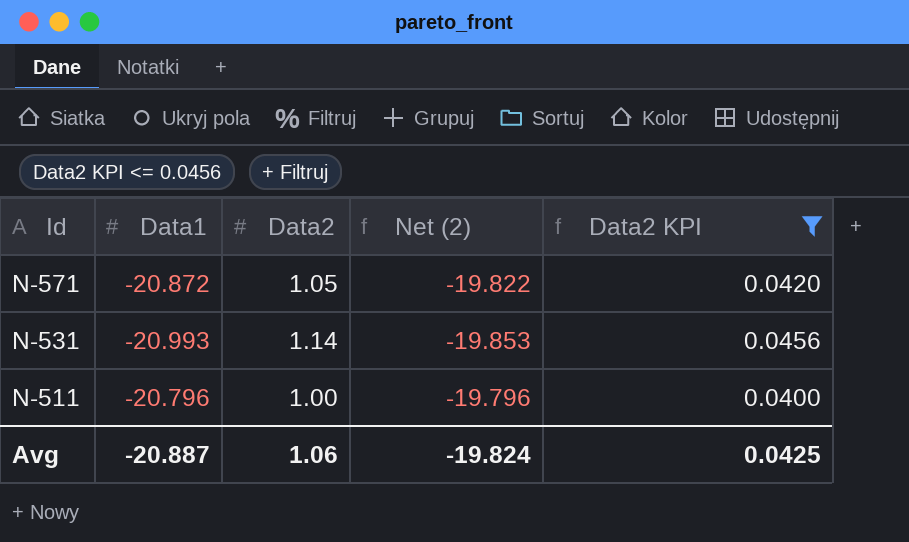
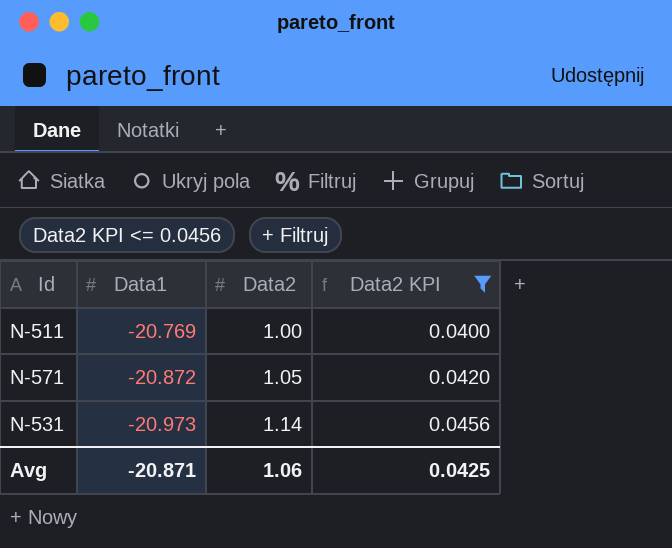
row order: Id descending -> Data1 descending
column Net (2) | formula: [Data1] + [Data2] -> none
N-511 | Data1: -20.796 -> -20.769
N-531 | Data1: -20.993 -> -20.973
Avg | Data1: -20.887 -> -20.871

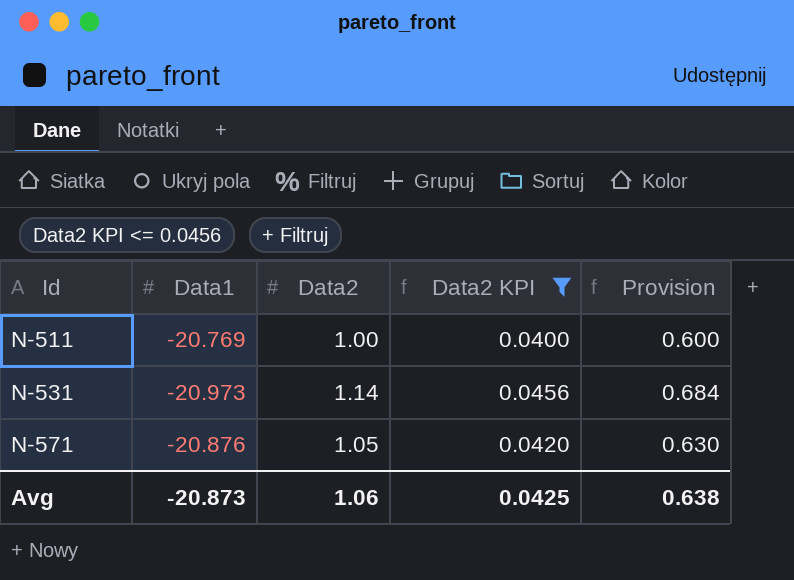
row order: Data1 descending -> Id ascending
column Provision | formula: none -> [Data2] * 0.6
N-571 | Data1: -20.872 -> -20.876
Avg | Data1: -20.871 -> -20.873

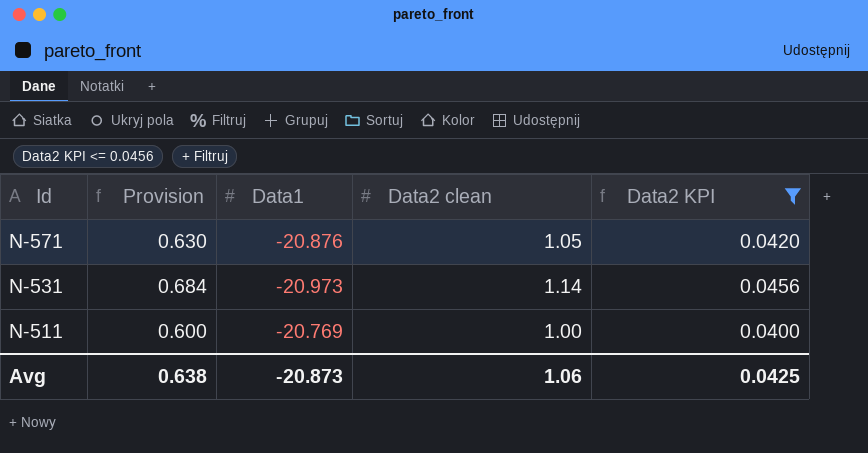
row order: Id ascending -> Id descending
column Provision | position: 5 -> 2
column name: Data2 -> Data2 clean

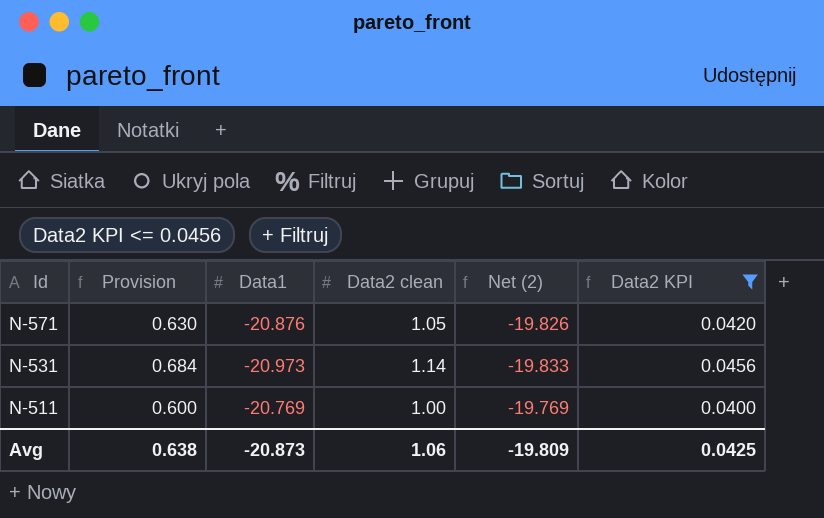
column Net (2) | formula: none -> [Data1] + [Data2 clean]

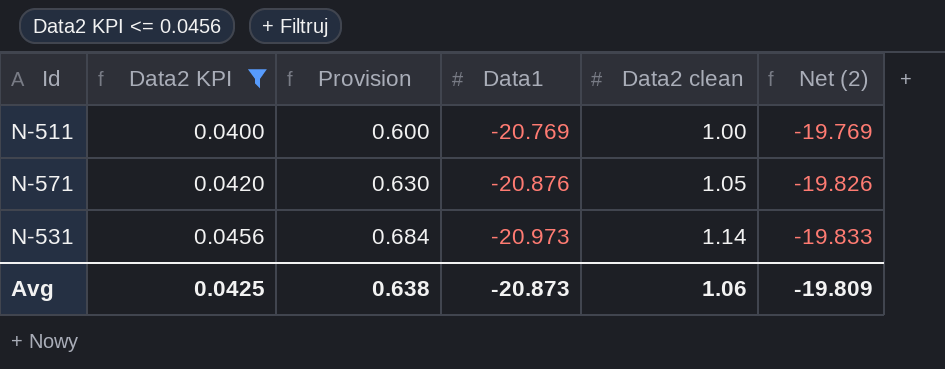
row order: Id descending -> Data2 KPI ascending
column Data2 KPI | position: 6 -> 2

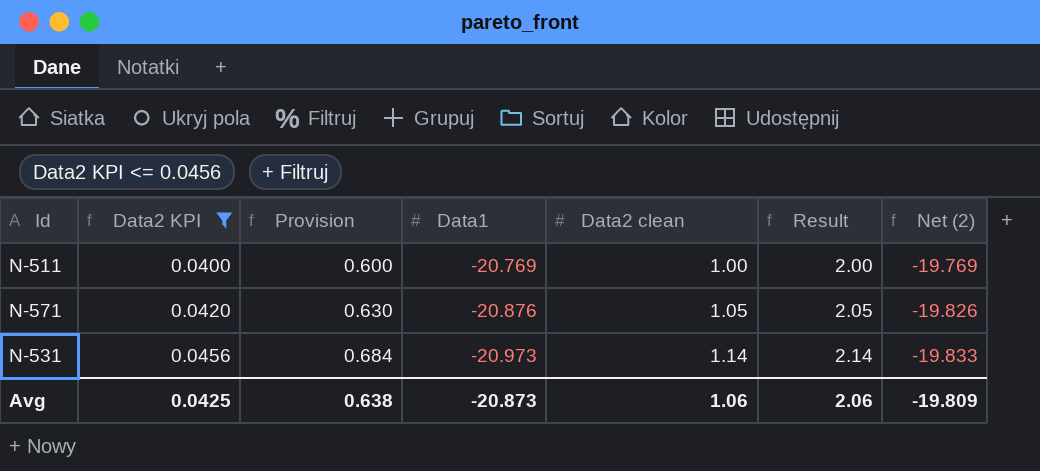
column Result | formula: none -> [Data2 clean] + 1

